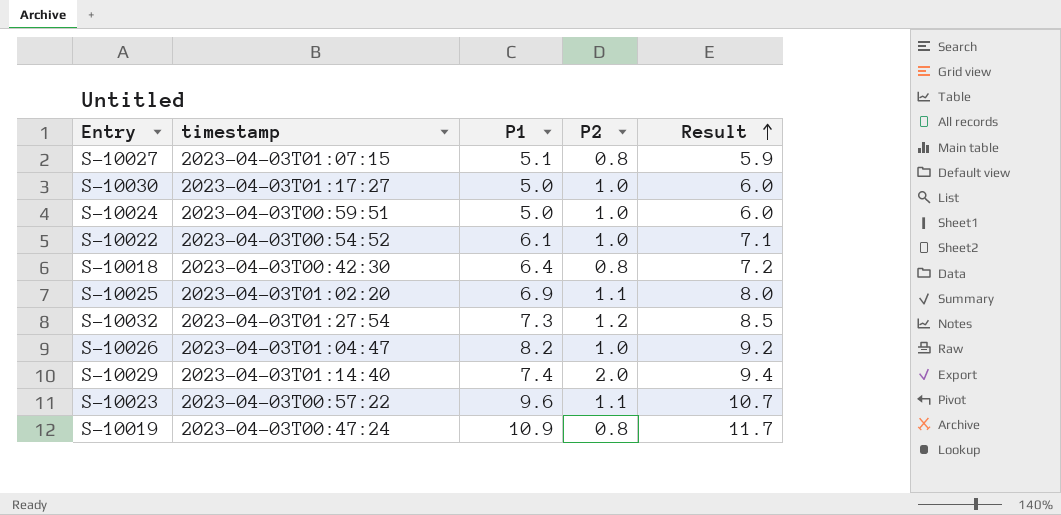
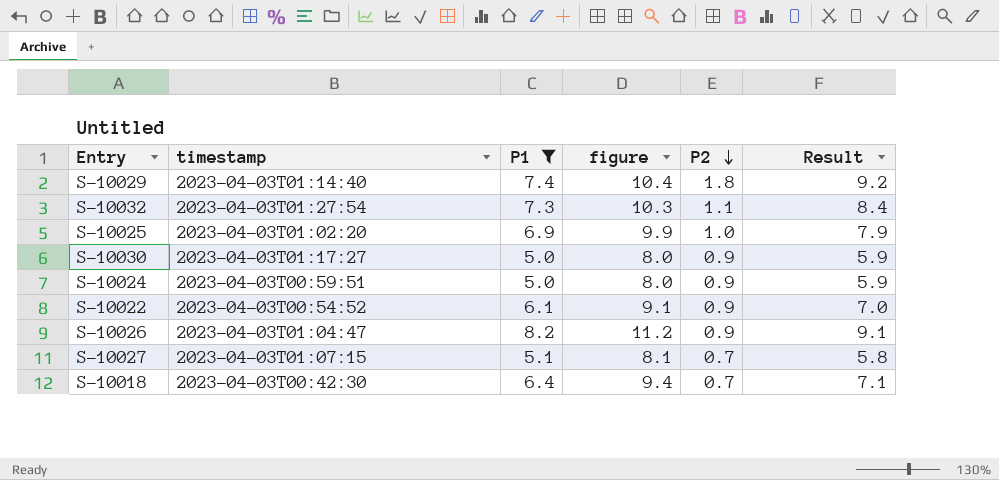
filter: none -> P1 <= 8.2
row order: Result ascending -> P2 descending
column figure | formula: none -> [P1] + 3
S-10029 | P2: 2.0 -> 1.8
S-10029 | Result: 9.4 -> 9.2
S-10032 | P2: 1.2 -> 1.1
S-10032 | Result: 8.5 -> 8.4
S-10025 | P2: 1.1 -> 1.0
S-10025 | Result: 8.0 -> 7.9
S-10030 | P2: 1.0 -> 0.9
S-10030 | Result: 6.0 -> 5.9
S-10024 | P2: 1.0 -> 0.9
S-10024 | Result: 6.0 -> 5.9
S-10022 | P2: 1.0 -> 0.9
S-10022 | Result: 7.1 -> 7.0
S-10026 | P2: 1.0 -> 0.9
S-10026 | Result: 9.2 -> 9.1
S-10027 | P2: 0.8 -> 0.7
S-10027 | Result: 5.9 -> 5.8
S-10018 | P2: 0.8 -> 0.7
S-10018 | Result: 7.2 -> 7.1

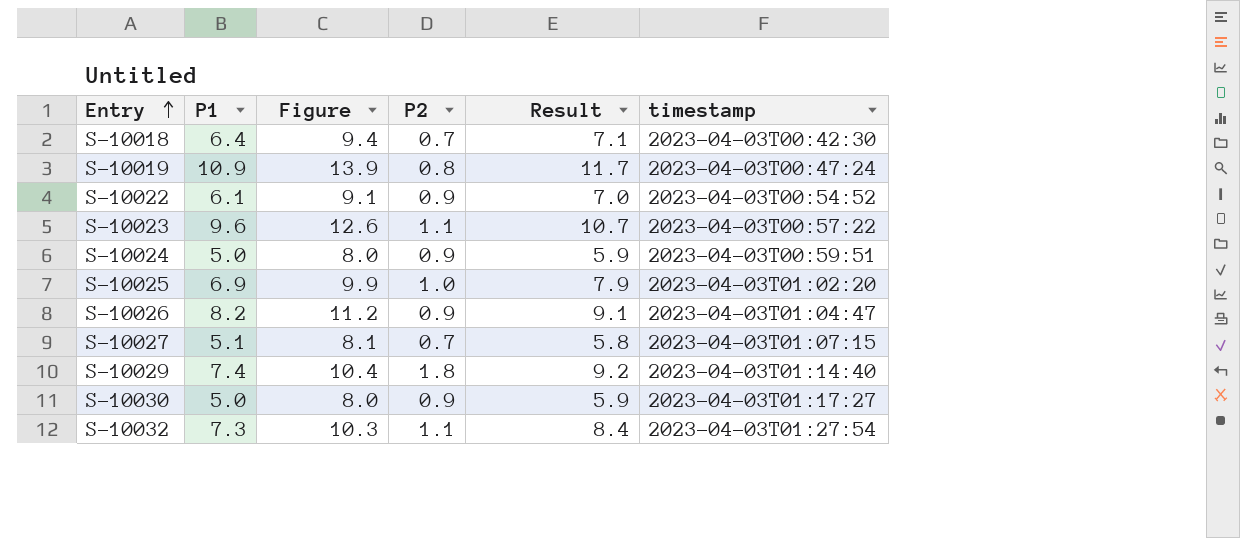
filter: P1 <= 8.2 -> none
row order: P2 descending -> Entry ascending
column name: figure -> Figure
column timestamp | position: 2 -> 6

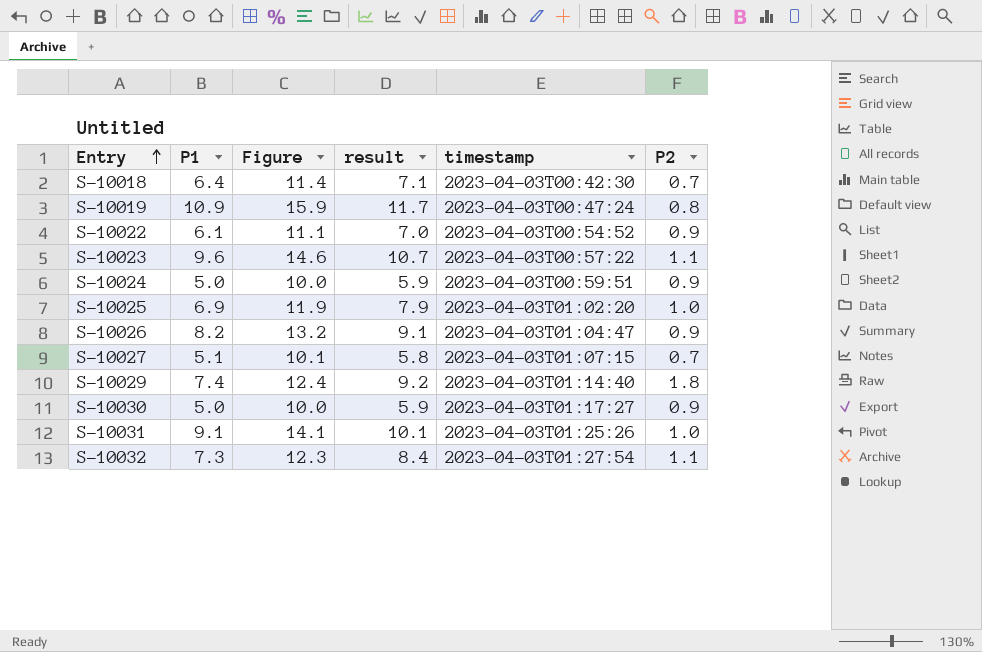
column Figure | formula: [P1] + 3 -> [P1] + 5
column name: Result -> result
column P2 | position: 4 -> 6
row S-10031: none -> 9.1 | 14.1 | 10.1 | 2023-04-03T01:25:26 | 1.0

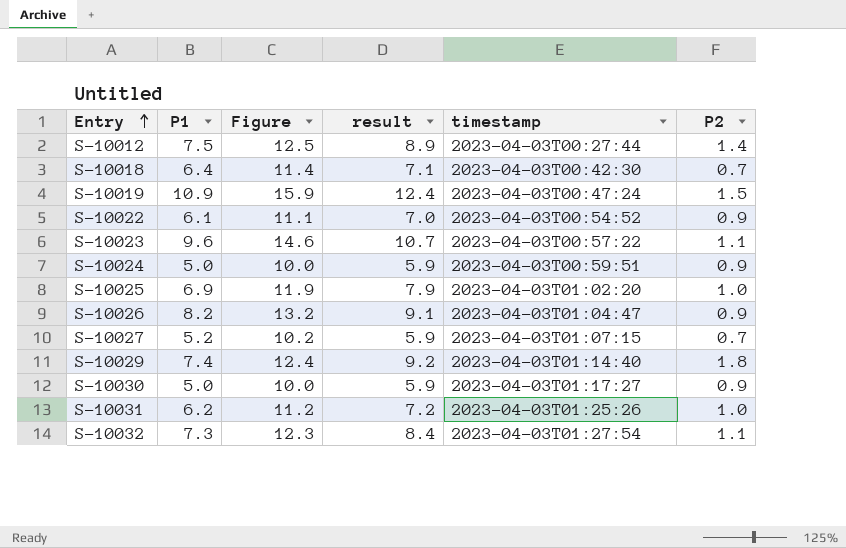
row S-10012: none -> 7.5 | 12.5 | 8.9 | 2023-04-03T00:27:44 | 1.4
S-10019 | result: 11.7 -> 12.4
S-10019 | P2: 0.8 -> 1.5
S-10027 | P1: 5.1 -> 5.2
S-10027 | Figure: 10.1 -> 10.2
S-10027 | result: 5.8 -> 5.9
S-10031 | P1: 9.1 -> 6.2
S-10031 | Figure: 14.1 -> 11.2
S-10031 | result: 10.1 -> 7.2

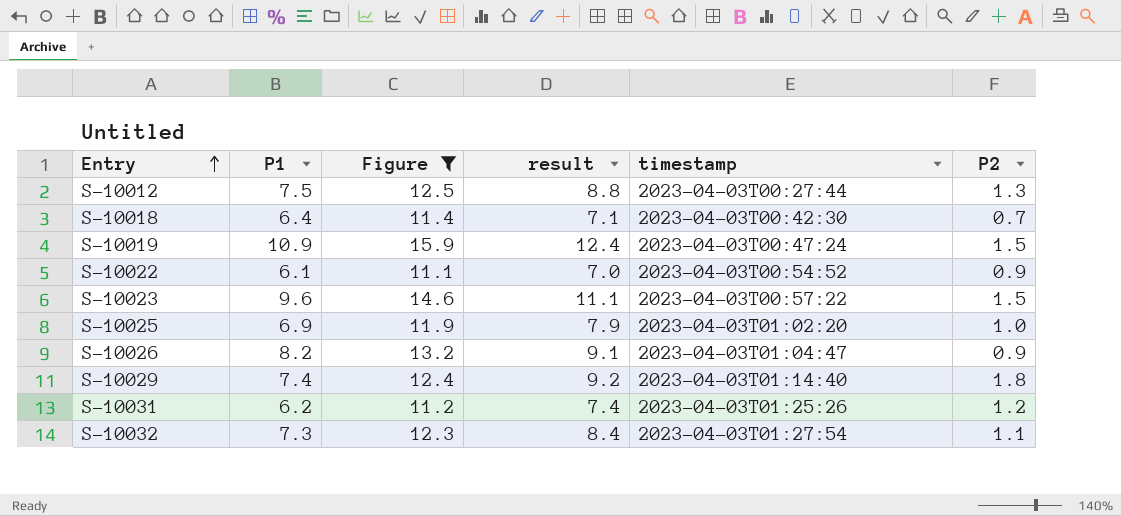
filter: none -> Figure >= 11.1
S-10012 | result: 8.9 -> 8.8
S-10012 | P2: 1.4 -> 1.3
S-10023 | result: 10.7 -> 11.1
S-10023 | P2: 1.1 -> 1.5
S-10031 | result: 7.2 -> 7.4
S-10031 | P2: 1.0 -> 1.2

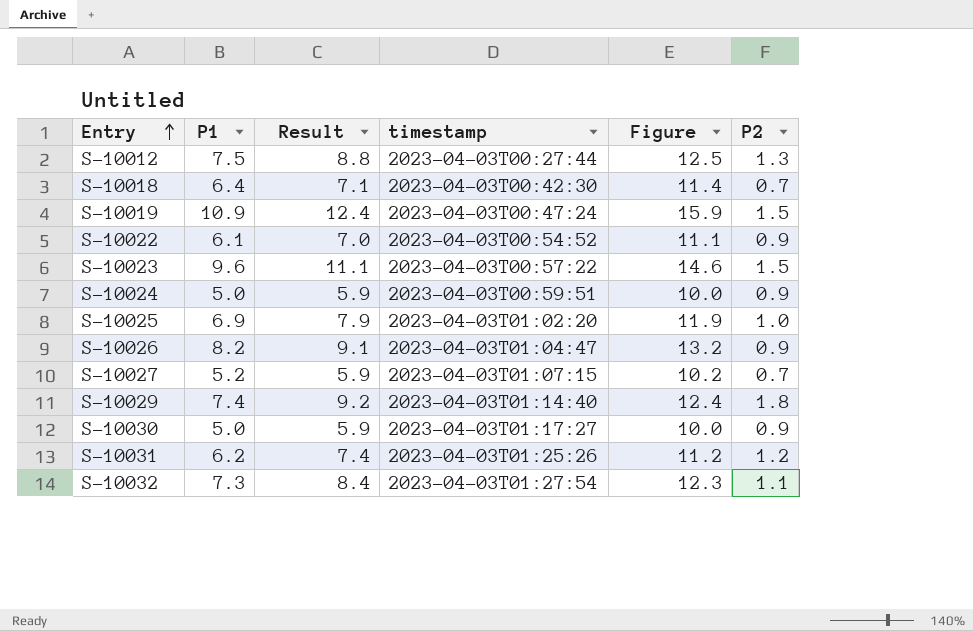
filter: Figure >= 11.1 -> none
column name: result -> Result
column Figure | position: 3 -> 5

